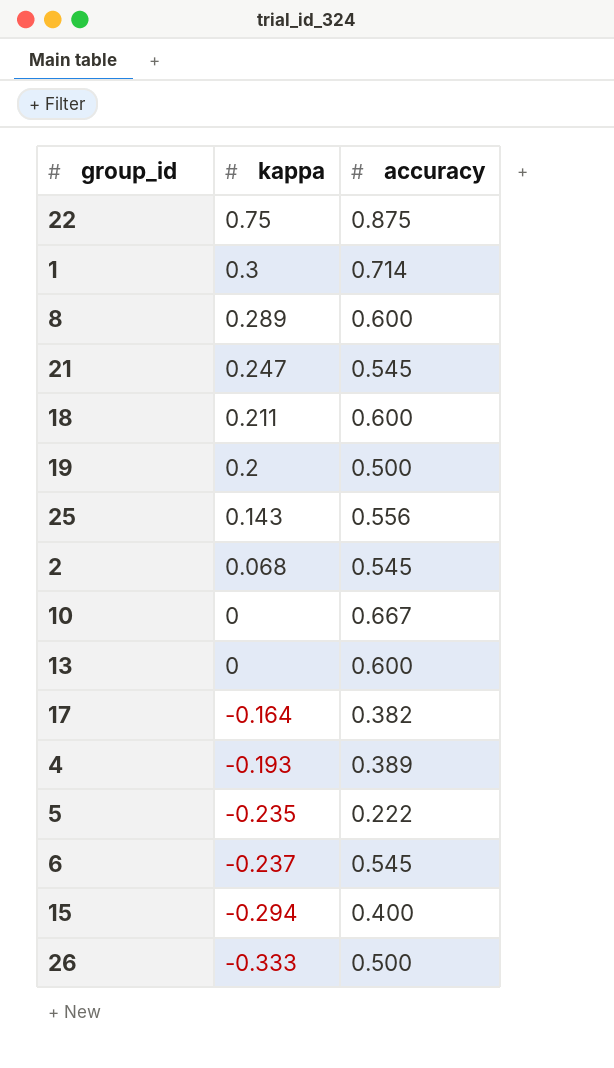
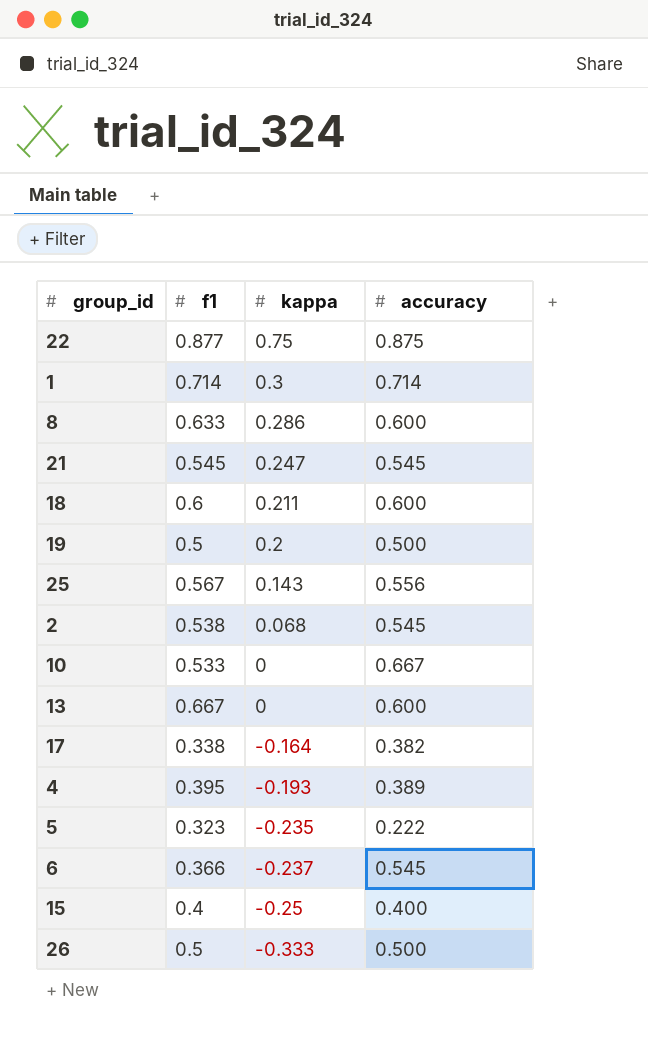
column f1 | position: none -> 2
8 | kappa: 0.289 -> 0.286
15 | kappa: -0.294 -> -0.25

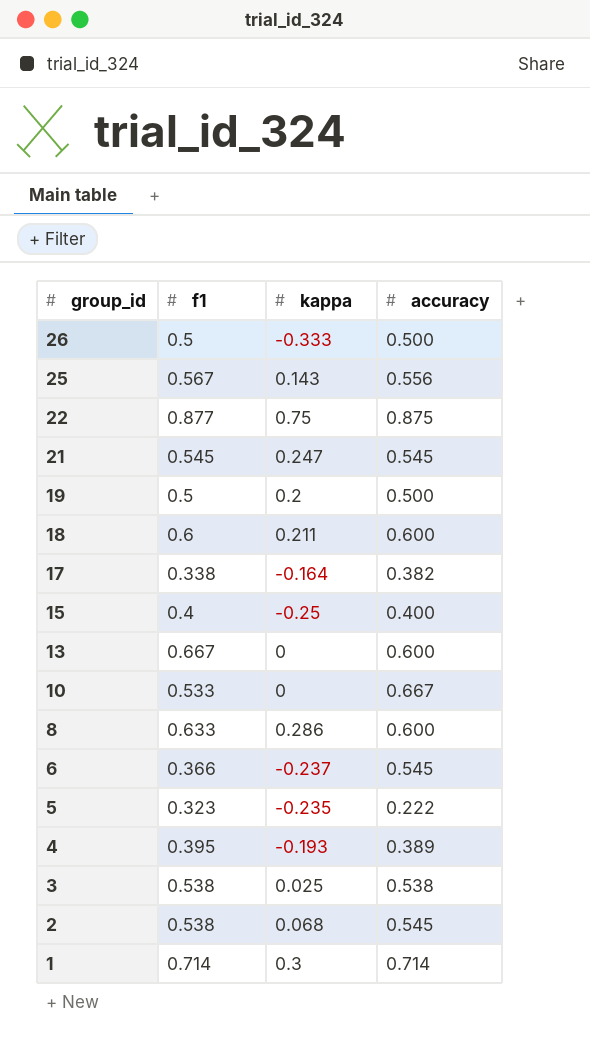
row order: kappa descending -> group_id descending
row 3: none -> 0.538 | 0.025 | 0.538

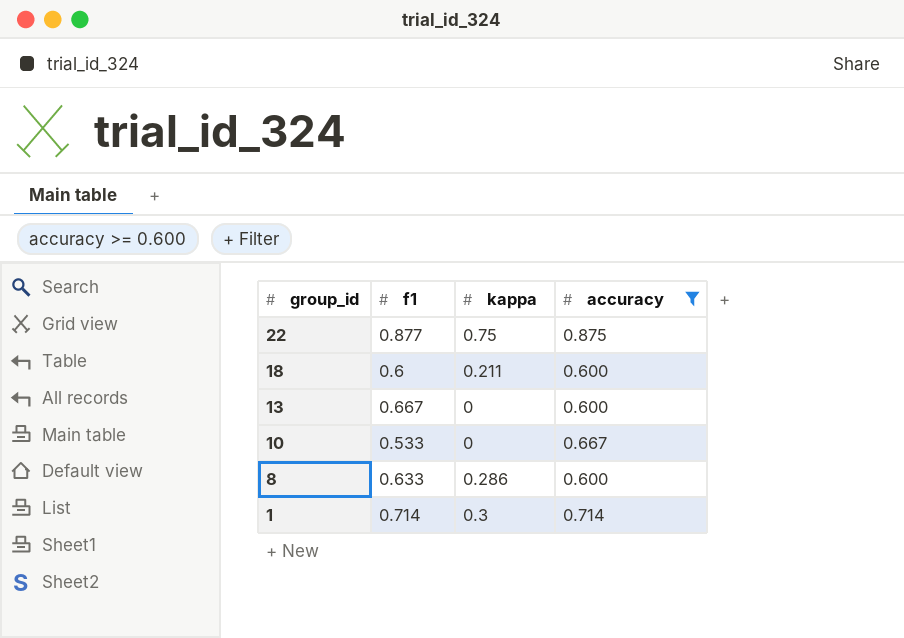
filter: none -> accuracy >= 0.600

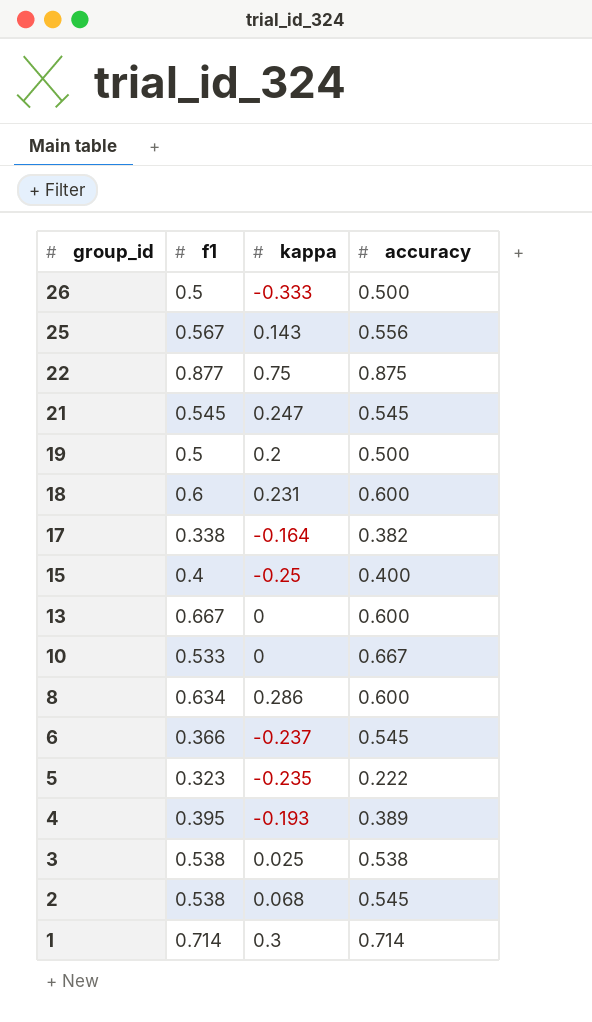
filter: accuracy >= 0.600 -> none
18 | kappa: 0.211 -> 0.231
8 | f1: 0.633 -> 0.634

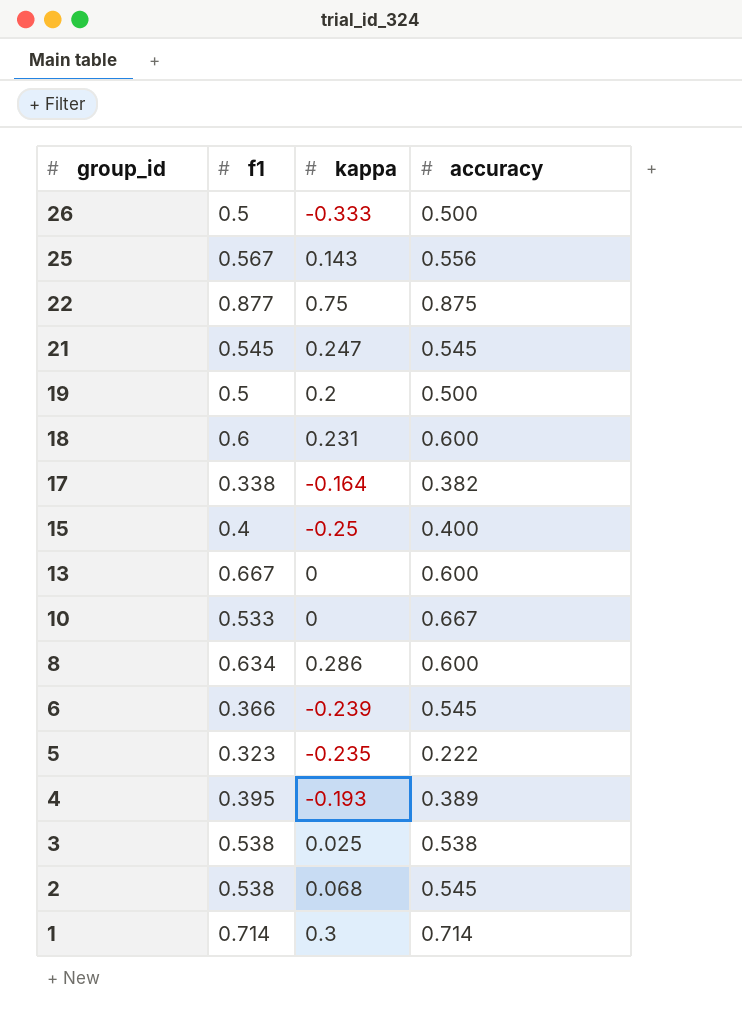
6 | kappa: -0.237 -> -0.239

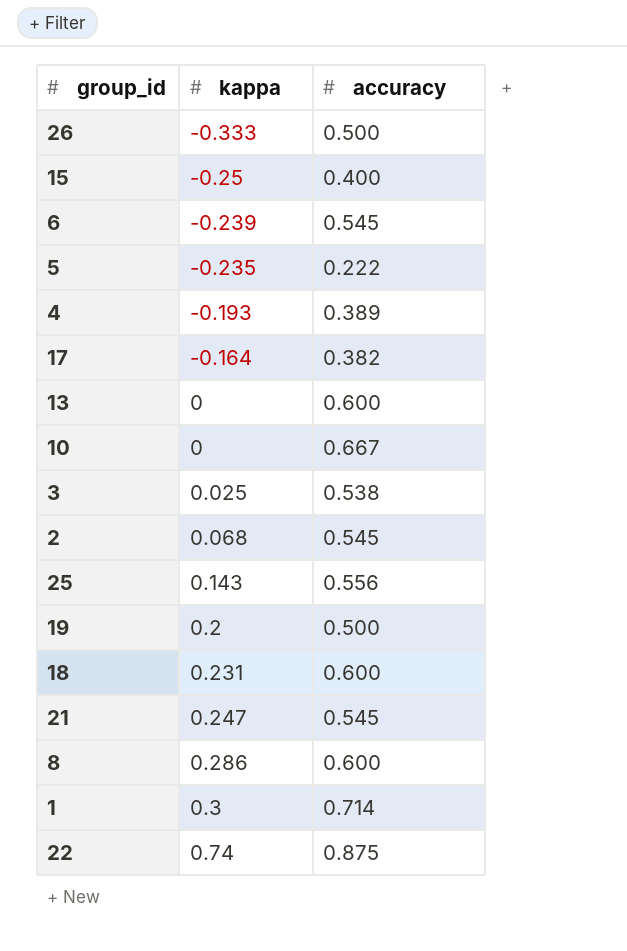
row order: group_id descending -> kappa ascending
column f1 | position: 2 -> none
22 | kappa: 0.75 -> 0.74

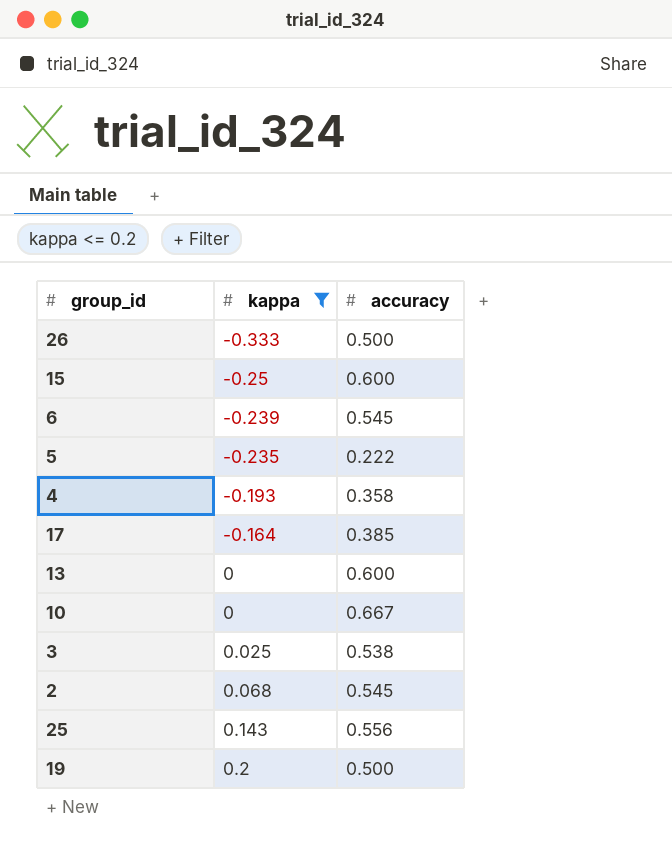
filter: none -> kappa <= 0.2
15 | accuracy: 0.400 -> 0.600
4 | accuracy: 0.389 -> 0.358
17 | accuracy: 0.382 -> 0.385

